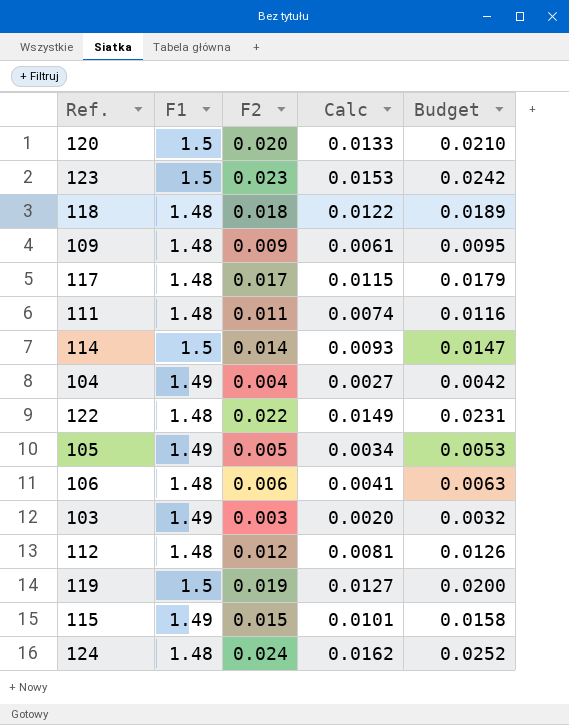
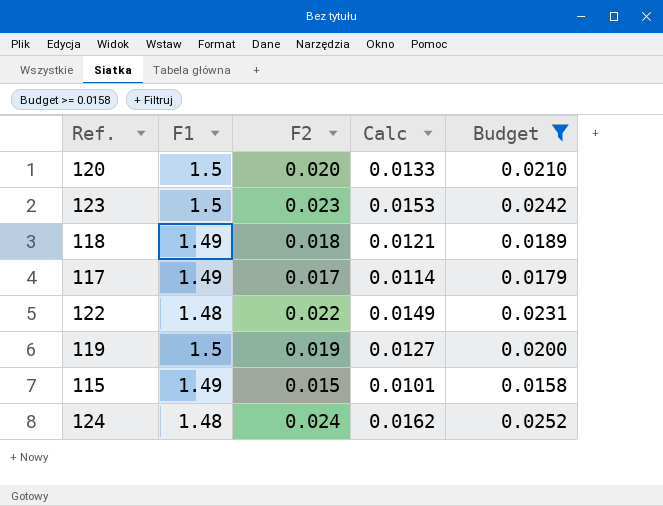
filter: none -> Budget >= 0.0158
118 | F1: 1.48 -> 1.49
118 | Calc: 0.0122 -> 0.0121
117 | F1: 1.48 -> 1.49
117 | Calc: 0.0115 -> 0.0114

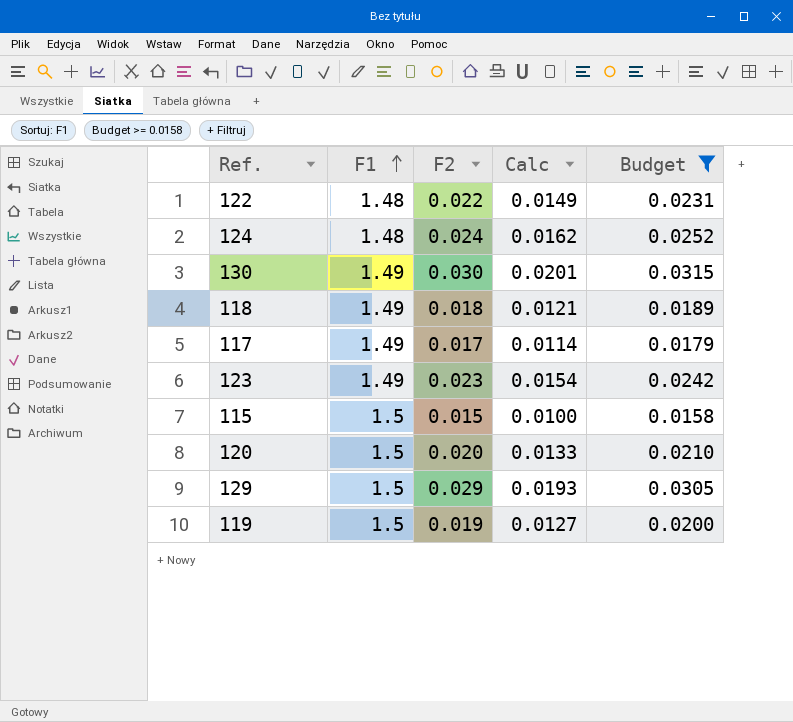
row order: none -> F1 ascending
row 130: none -> 1.49 | 0.030 | 0.0201 | 0.0315
123 | F1: 1.5 -> 1.49
123 | Calc: 0.0153 -> 0.0154
115 | F1: 1.49 -> 1.5
115 | Calc: 0.0101 -> 0.0100
row 129: none -> 1.5 | 0.029 | 0.0193 | 0.0305

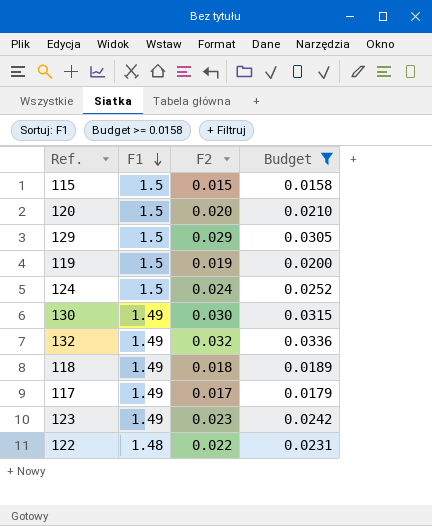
row order: F1 ascending -> F1 descending
column Calc | formula: [F2] / [F1] -> none
124 | F1: 1.48 -> 1.5
row 132: none -> 1.49 | 0.032 | 0.0336

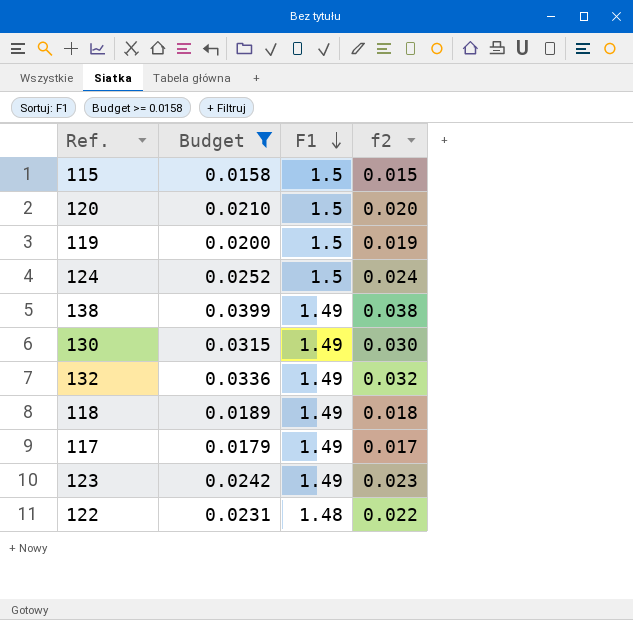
column Budget | position: 4 -> 2
column name: F2 -> f2
row 129: 1.5 | 0.029 | 0.0305 -> none
row 138: none -> 0.0399 | 1.49 | 0.038

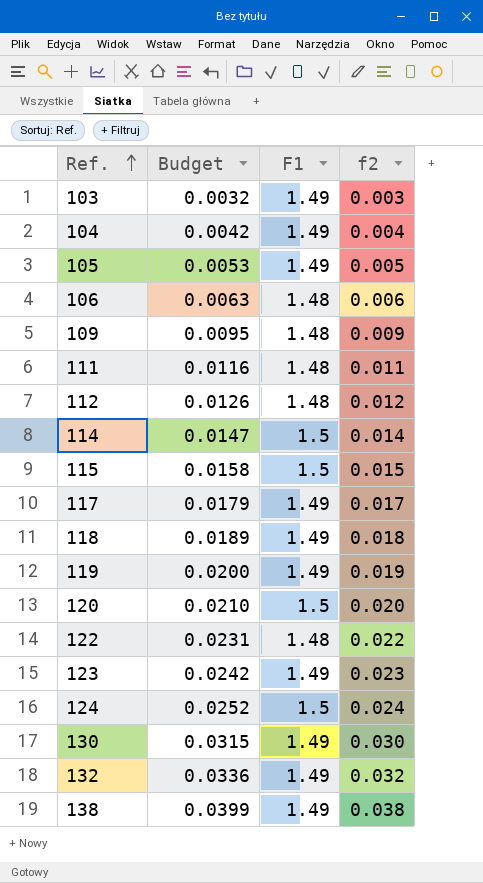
filter: Budget >= 0.0158 -> none
row order: F1 descending -> Ref. ascending
119 | F1: 1.5 -> 1.49

